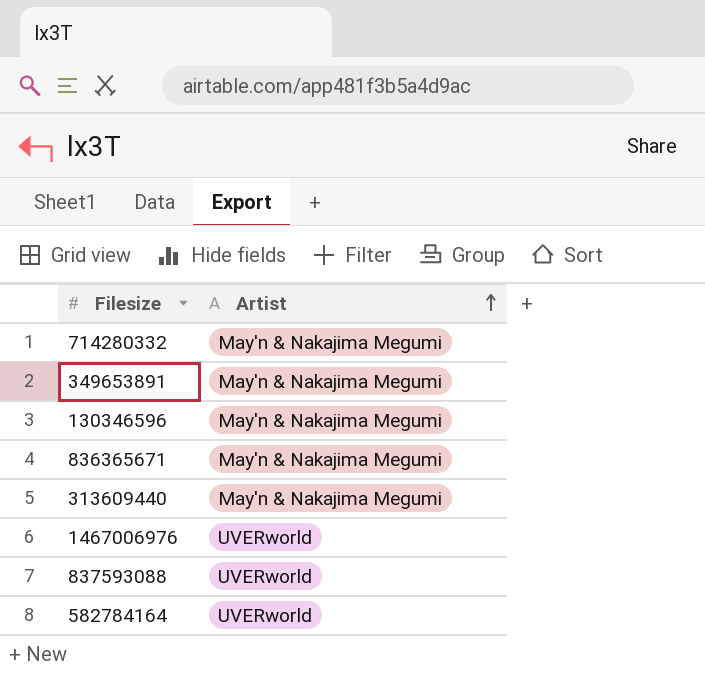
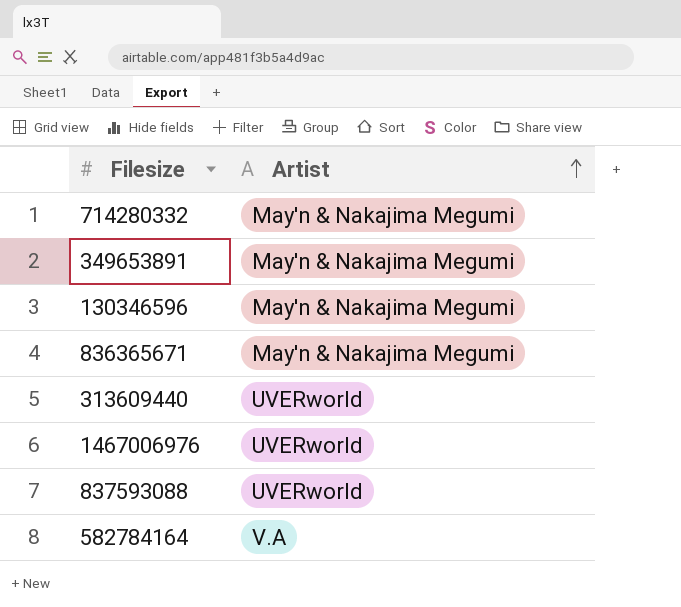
313609440 | Artist: May'n & Nakajima Megumi -> UVERworld
582784164 | Artist: UVERworld -> V.A

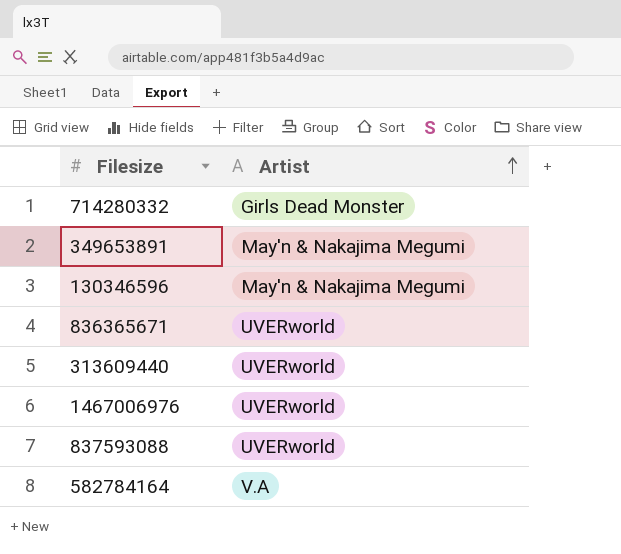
714280332 | Artist: May'n & Nakajima Megumi -> Girls Dead Monster
836365671 | Artist: May'n & Nakajima Megumi -> UVERworld

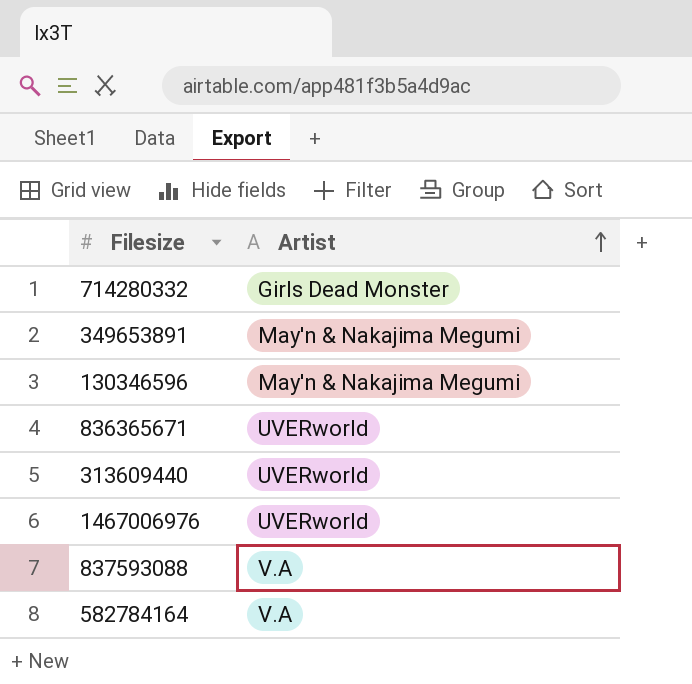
837593088 | Artist: UVERworld -> V.A

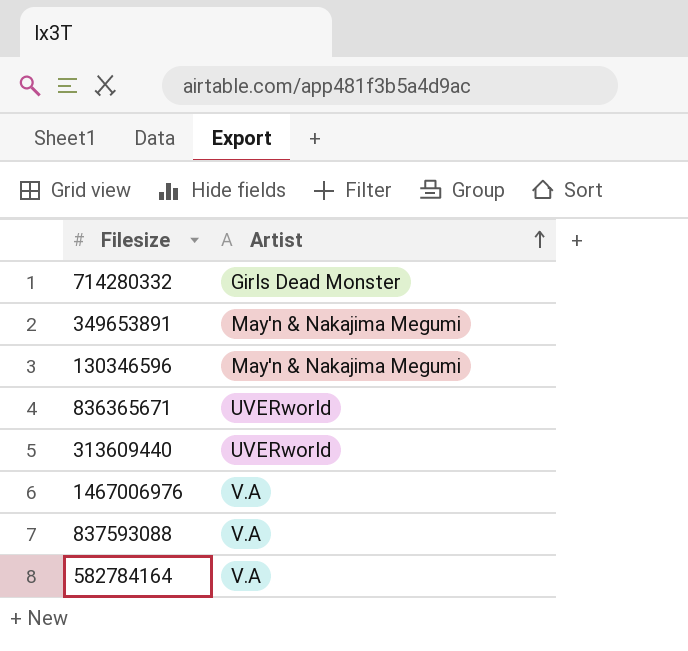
1467006976 | Artist: UVERworld -> V.A

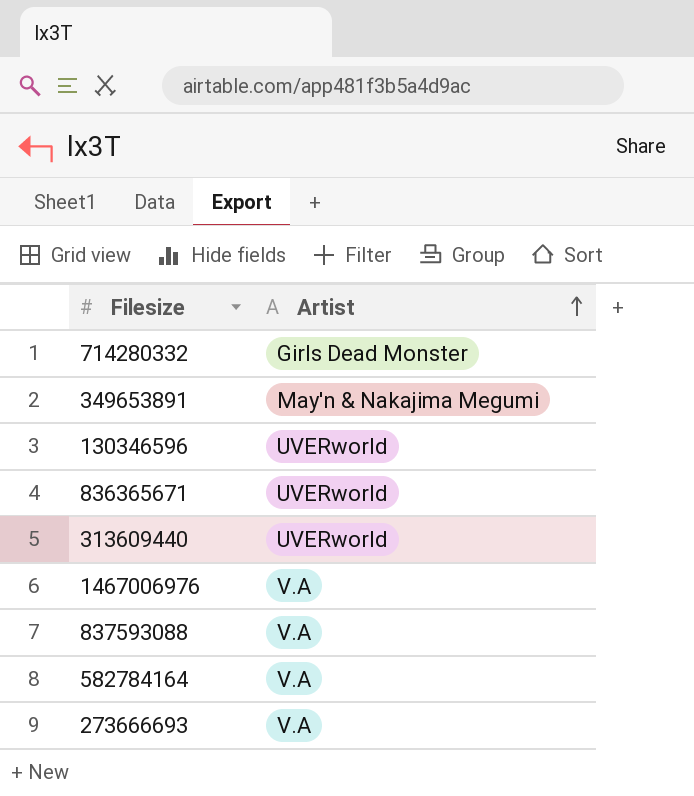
130346596 | Artist: May'n & Nakajima Megumi -> UVERworld
row 273666693: none -> V.A

